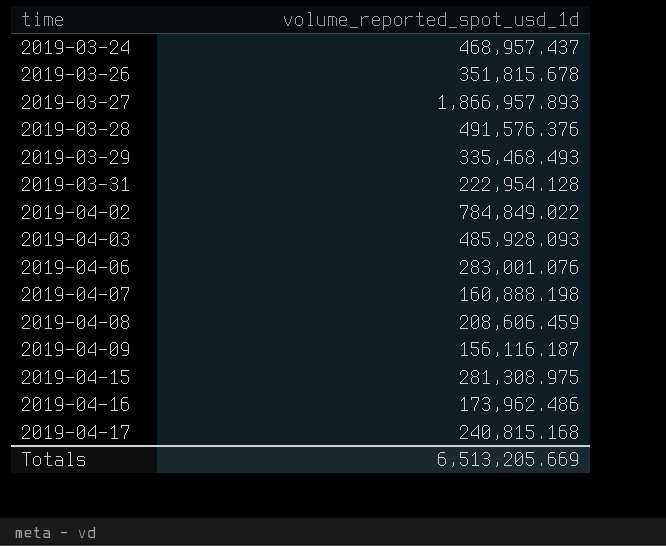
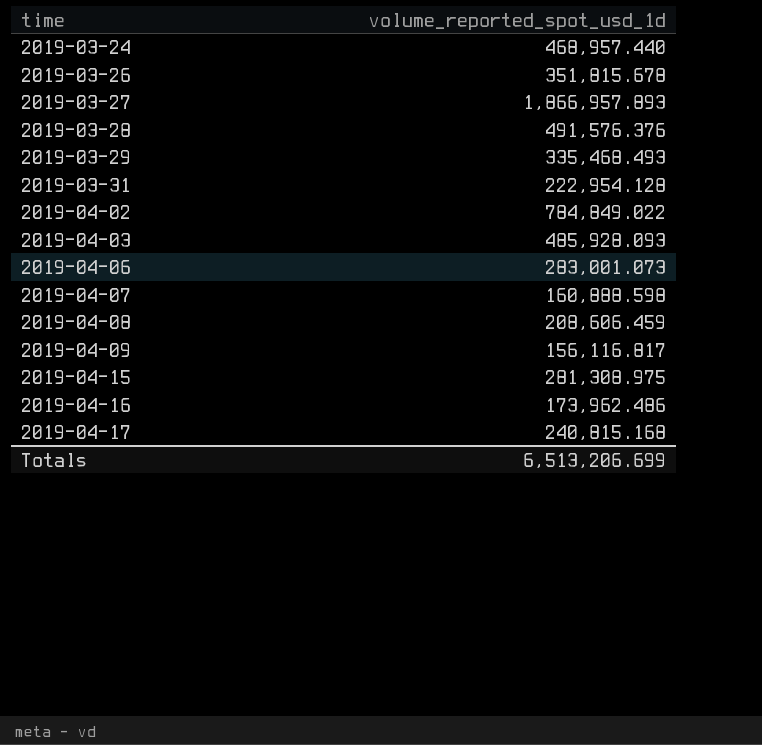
2019-03-24 | volume_reported_spot_usd_1d: 468,957.437 -> 468,957.440
2019-04-06 | volume_reported_spot_usd_1d: 283,001.076 -> 283,001.073
2019-04-07 | volume_reported_spot_usd_1d: 160,888.198 -> 160,888.598
2019-04-09 | volume_reported_spot_usd_1d: 156,116.187 -> 156,116.817
Totals | volume_reported_spot_usd_1d: 6,513,205.669 -> 6,513,206.699

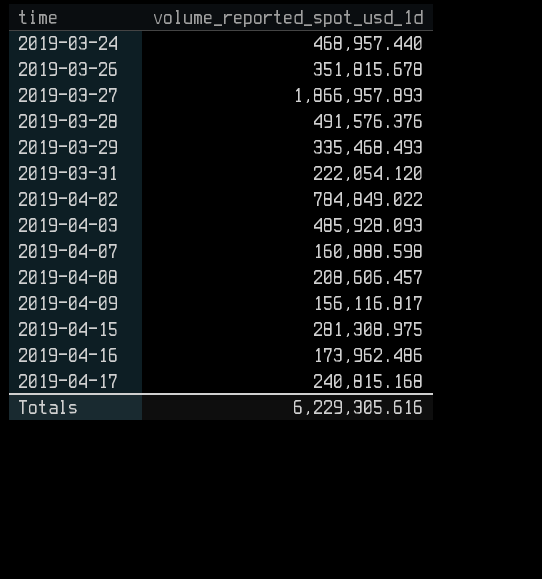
row 2019-04-06: 283,001.073 -> none
2019-03-31 | volume_reported_spot_usd_1d: 222,954.128 -> 222,054.120
2019-04-08 | volume_reported_spot_usd_1d: 208,606.459 -> 208,606.457
Totals | volume_reported_spot_usd_1d: 6,513,206.699 -> 6,229,305.616

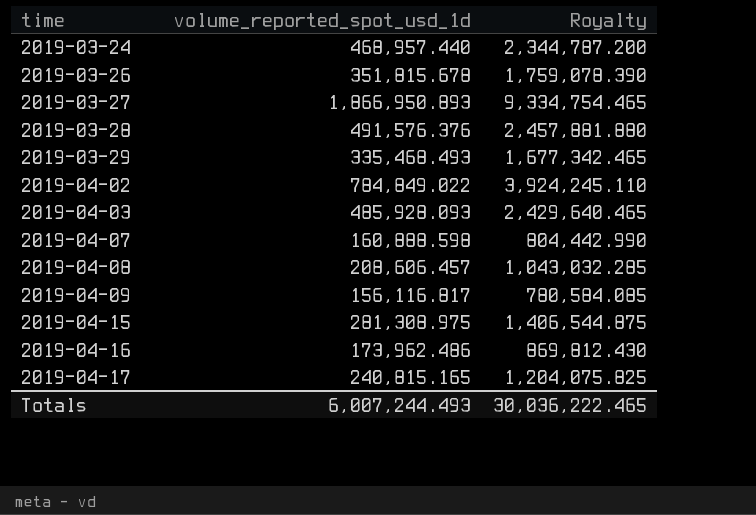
column Royalty | formula: none -> [volume_reported_spot_usd_1d] * 5
row 2019-03-31: 222,054.120 -> none
2019-03-27 | volume_reported_spot_usd_1d: 1,866,957.893 -> 1,866,950.893
2019-04-17 | volume_reported_spot_usd_1d: 240,815.168 -> 240,815.165
Totals | volume_reported_spot_usd_1d: 6,229,305.616 -> 6,007,244.493

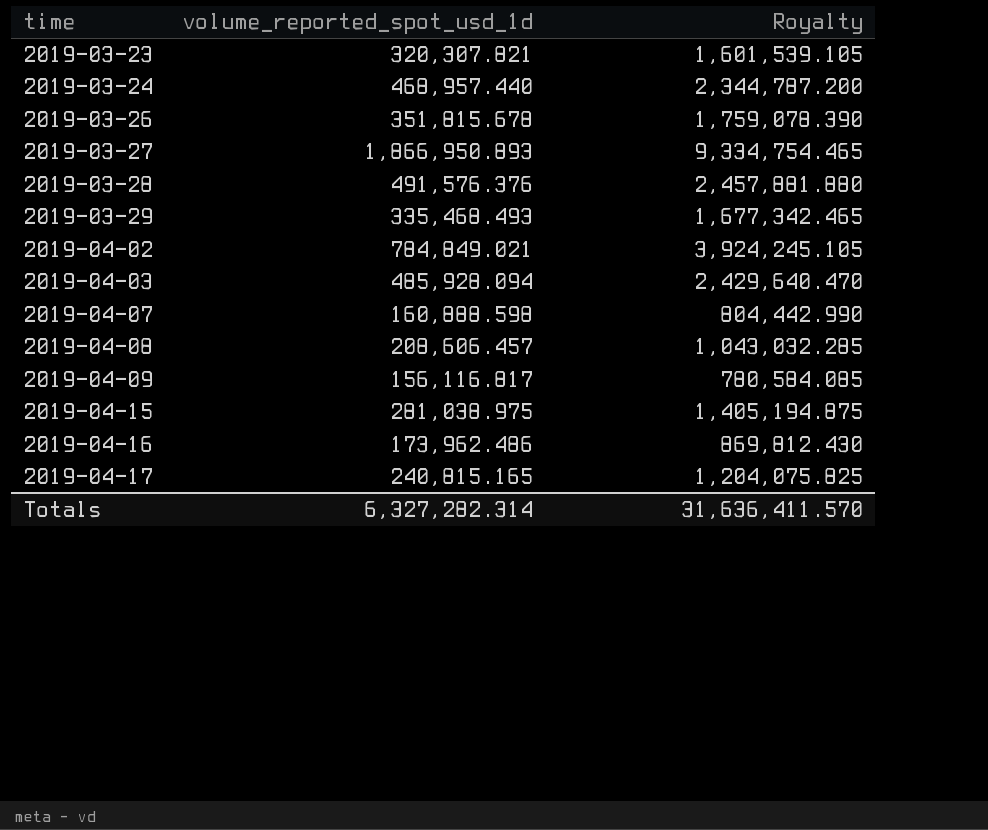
row 2019-03-23: none -> 320,307.821 | 1,601,539.105
2019-04-02 | volume_reported_spot_usd_1d: 784,849.022 -> 784,849.021
2019-04-02 | Royalty: 3,924,245.110 -> 3,924,245.105
2019-04-03 | volume_reported_spot_usd_1d: 485,928.093 -> 485,928.094
2019-04-03 | Royalty: 2,429,640.465 -> 2,429,640.470
2019-04-15 | volume_reported_spot_usd_1d: 281,308.975 -> 281,038.975
2019-04-15 | Royalty: 1,406,544.875 -> 1,405,194.875
Totals | volume_reported_spot_usd_1d: 6,007,244.493 -> 6,327,282.314
Totals | Royalty: 30,036,222.465 -> 31,636,411.570

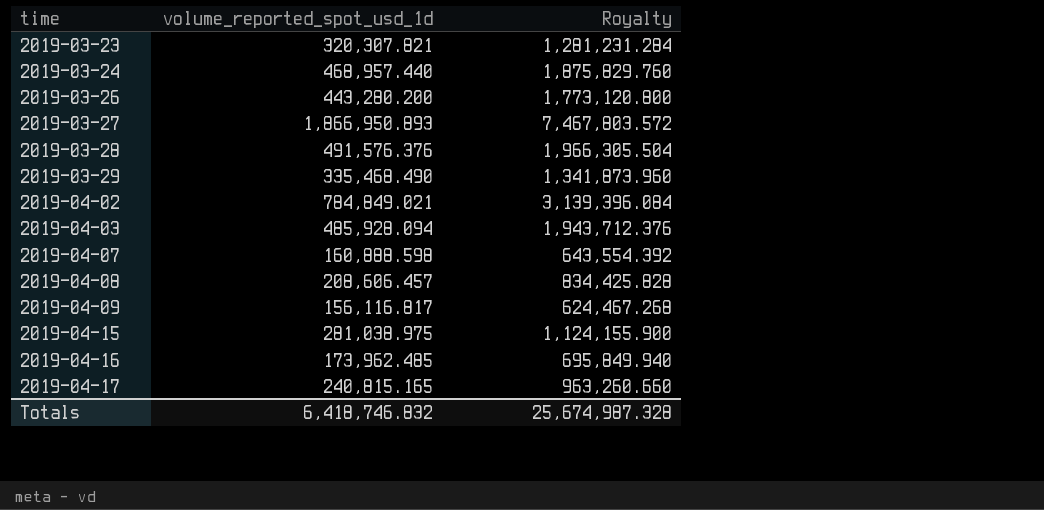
column Royalty | formula: [volume_reported_spot_usd_1d] * 5 -> [volume_reported_spot_usd_1d] * 4
2019-03-26 | volume_reported_spot_usd_1d: 351,815.678 -> 443,280.200
2019-03-29 | volume_reported_spot_usd_1d: 335,468.493 -> 335,468.490
2019-04-16 | volume_reported_spot_usd_1d: 173,962.486 -> 173,962.485
Totals | volume_reported_spot_usd_1d: 6,327,282.314 -> 6,418,746.832
Totals | Royalty: 31,636,411.570 -> 25,674,987.328

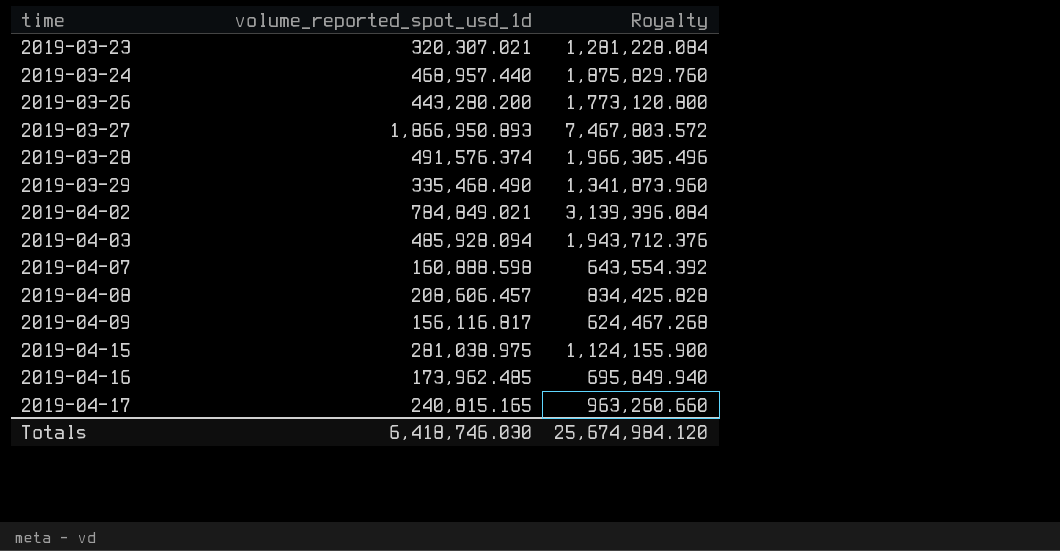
2019-03-23 | volume_reported_spot_usd_1d: 320,307.821 -> 320,307.021
2019-03-23 | Royalty: 1,281,231.284 -> 1,281,228.084
2019-03-28 | volume_reported_spot_usd_1d: 491,576.376 -> 491,576.374
2019-03-28 | Royalty: 1,966,305.504 -> 1,966,305.496
Totals | volume_reported_spot_usd_1d: 6,418,746.832 -> 6,418,746.030
Totals | Royalty: 25,674,987.328 -> 25,674,984.120

